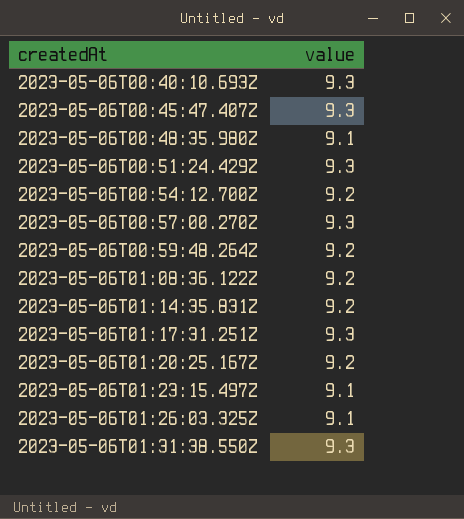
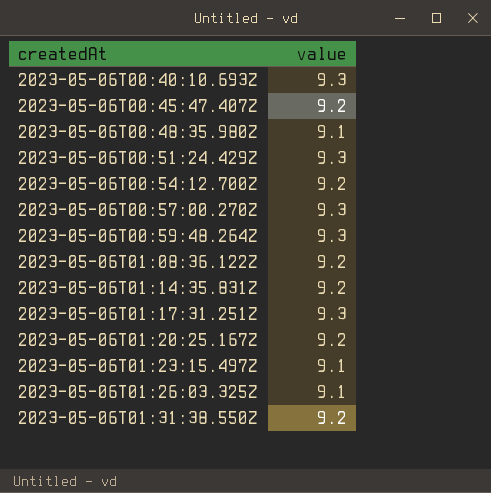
2023-05-06T00:45:47.407Z | value: 9.3 -> 9.2
2023-05-06T00:59:48.264Z | value: 9.2 -> 9.3
2023-05-06T01:31:38.550Z | value: 9.3 -> 9.2

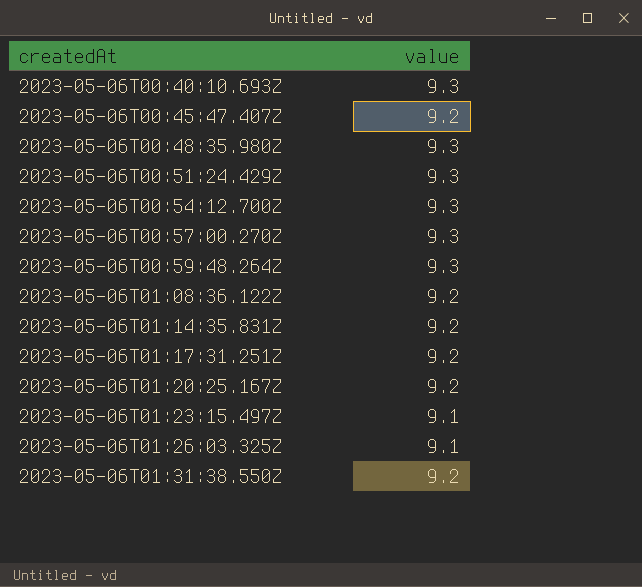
2023-05-06T00:48:35.980Z | value: 9.1 -> 9.3
2023-05-06T00:54:12.700Z | value: 9.2 -> 9.3
2023-05-06T01:17:31.251Z | value: 9.3 -> 9.2

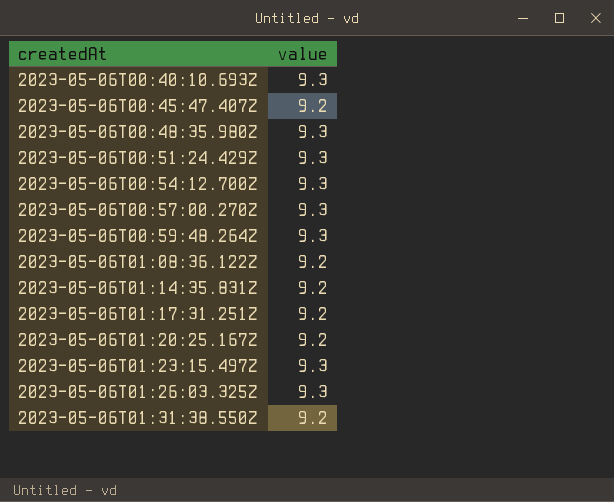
2023-05-06T01:23:15.497Z | value: 9.1 -> 9.3
2023-05-06T01:26:03.325Z | value: 9.1 -> 9.3

